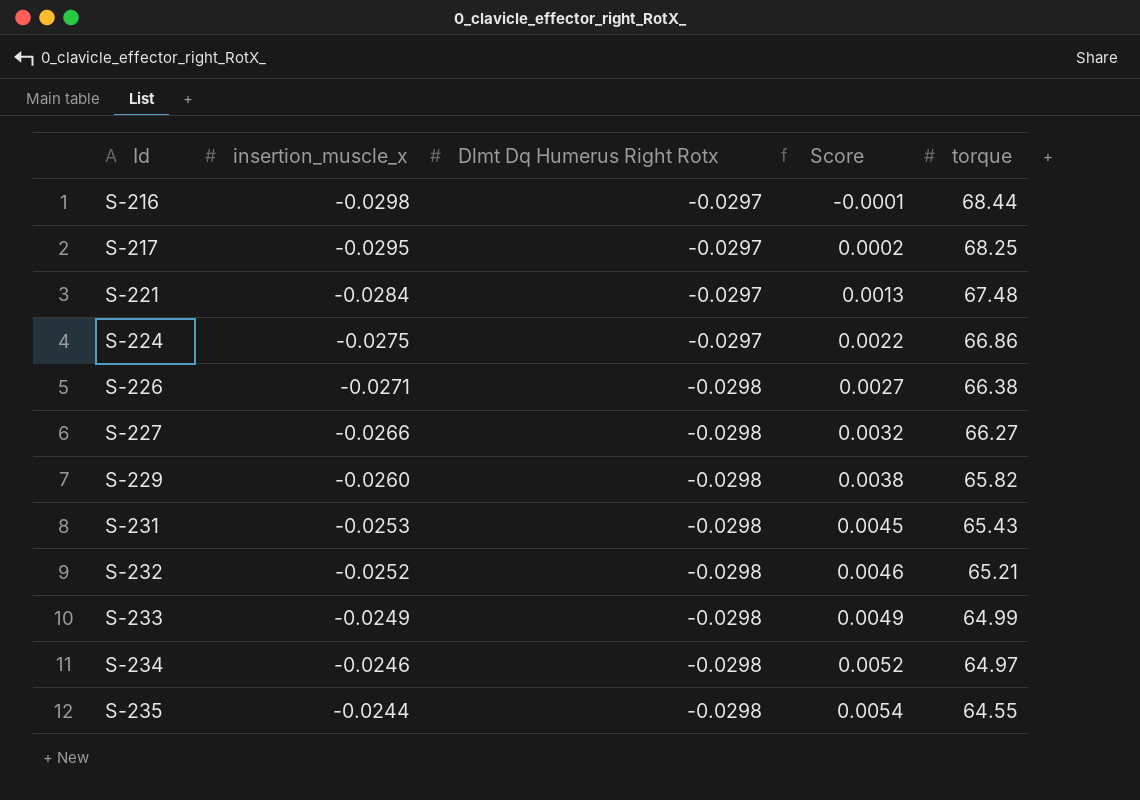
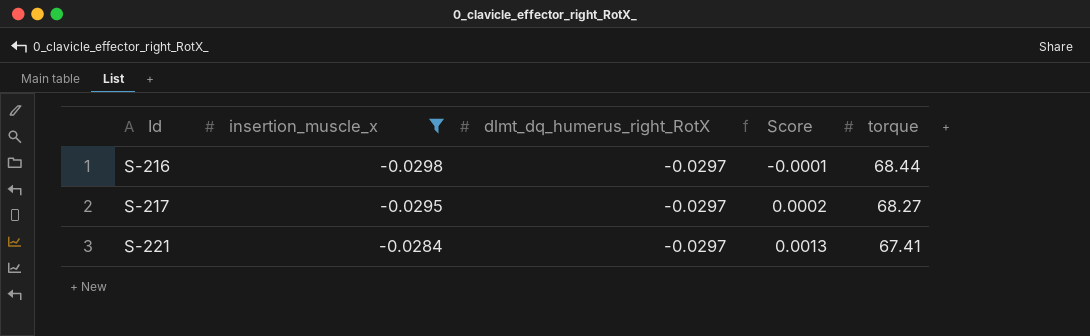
filter: none -> insertion_muscle_x <= -0.0284
column name: Dlmt Dq Humerus Right Rotx -> dlmt_dq_humerus_right_RotX
S-217 | torque: 68.25 -> 68.27
S-221 | torque: 67.48 -> 67.41

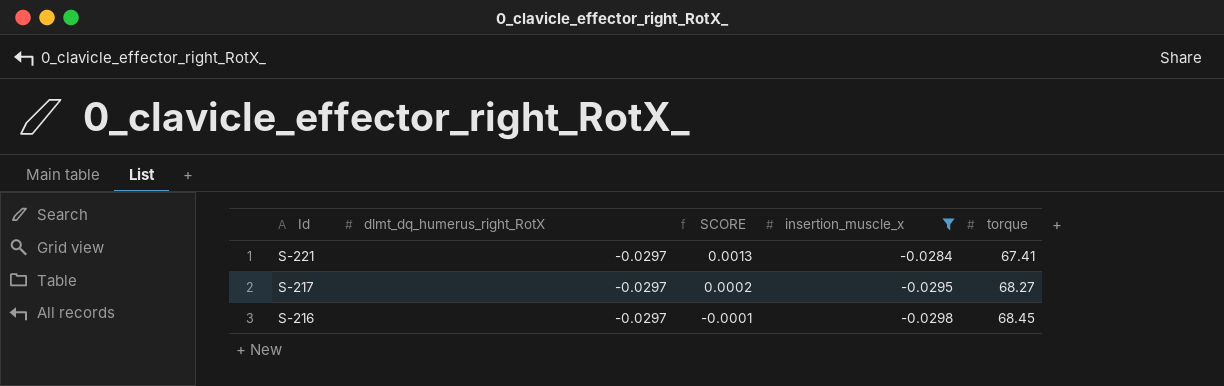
row order: Id ascending -> Id descending
column name: Score -> SCORE
column insertion_muscle_x | position: 2 -> 4
S-216 | torque: 68.44 -> 68.45

